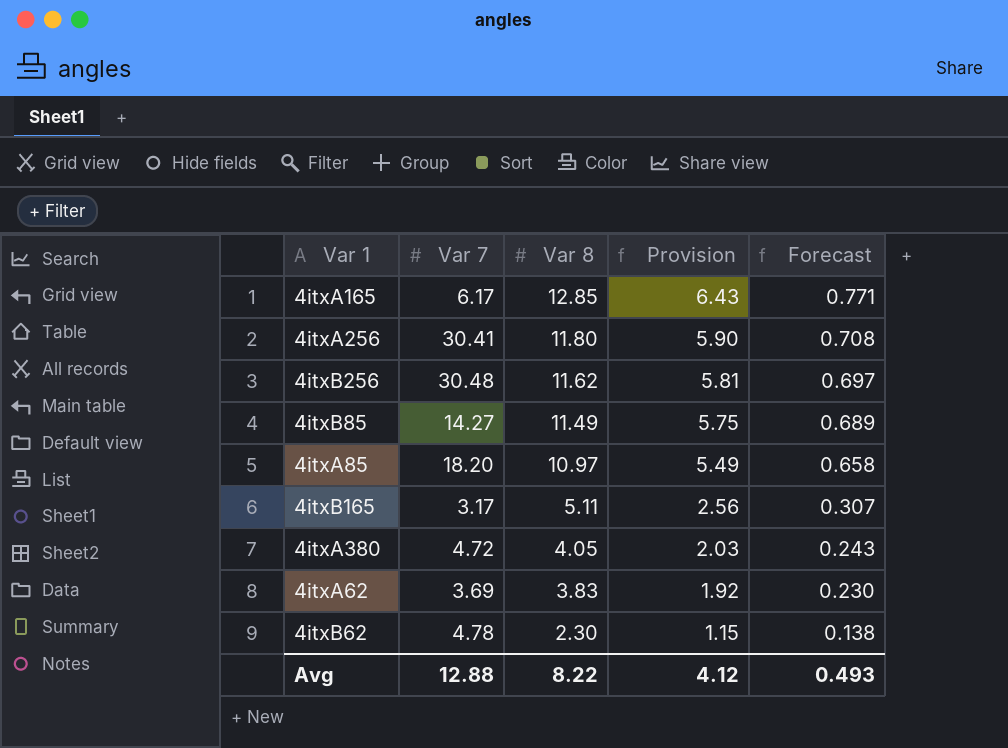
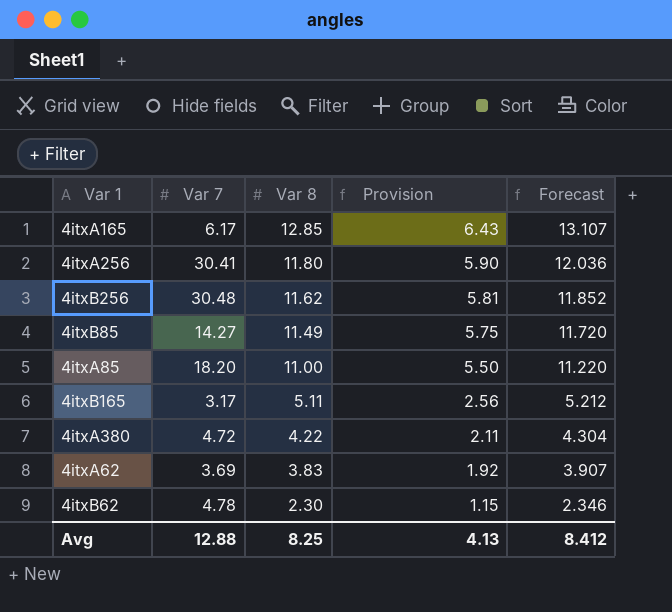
column Forecast | formula: [Var 8] * 0.06 -> [Var 8] * 1.02
4itxA85 | Var 8: 10.97 -> 11.00
4itxA85 | Provision: 5.49 -> 5.50
4itxA380 | Var 8: 4.05 -> 4.22
4itxA380 | Provision: 2.03 -> 2.11
Avg | Var 8: 8.22 -> 8.25
Avg | Provision: 4.12 -> 4.13
Avg | Forecast: 0.493 -> 8.412

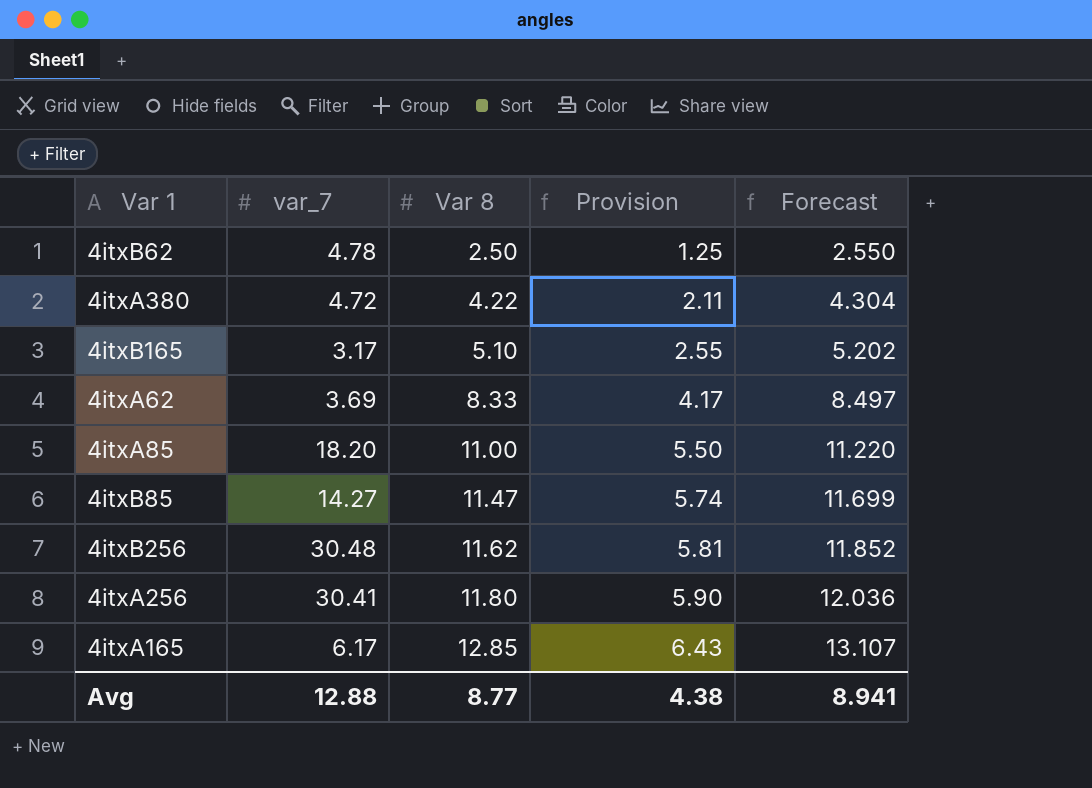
row order: Var 8 descending -> Var 8 ascending
column name: Var 7 -> var_7
4itxB62 | Var 8: 2.30 -> 2.50
4itxB62 | Provision: 1.15 -> 1.25
4itxB62 | Forecast: 2.346 -> 2.550
4itxB165 | Var 8: 5.11 -> 5.10
4itxB165 | Provision: 2.56 -> 2.55
4itxB165 | Forecast: 5.212 -> 5.202
4itxA62 | Var 8: 3.83 -> 8.33
4itxA62 | Provision: 1.92 -> 4.17
4itxA62 | Forecast: 3.907 -> 8.497
4itxB85 | Var 8: 11.49 -> 11.47
4itxB85 | Provision: 5.75 -> 5.74
4itxB85 | Forecast: 11.720 -> 11.699
Avg | Var 8: 8.25 -> 8.77
Avg | Provision: 4.13 -> 4.38
Avg | Forecast: 8.412 -> 8.941

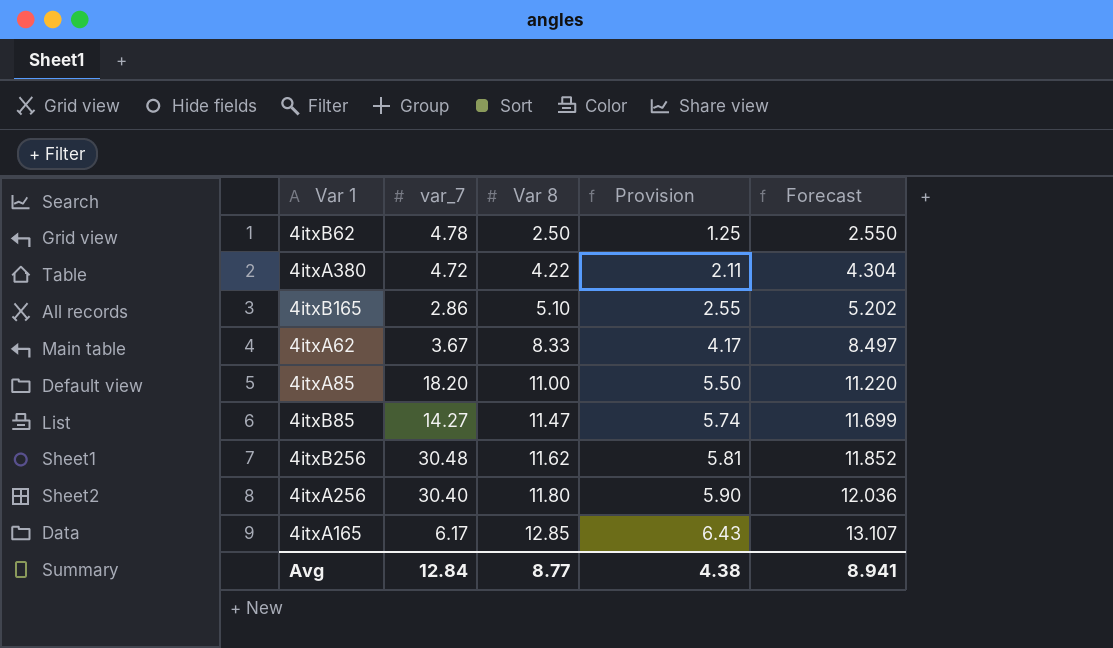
4itxB165 | var_7: 3.17 -> 2.86
4itxA62 | var_7: 3.69 -> 3.67
4itxA256 | var_7: 30.41 -> 30.40
Avg | var_7: 12.88 -> 12.84

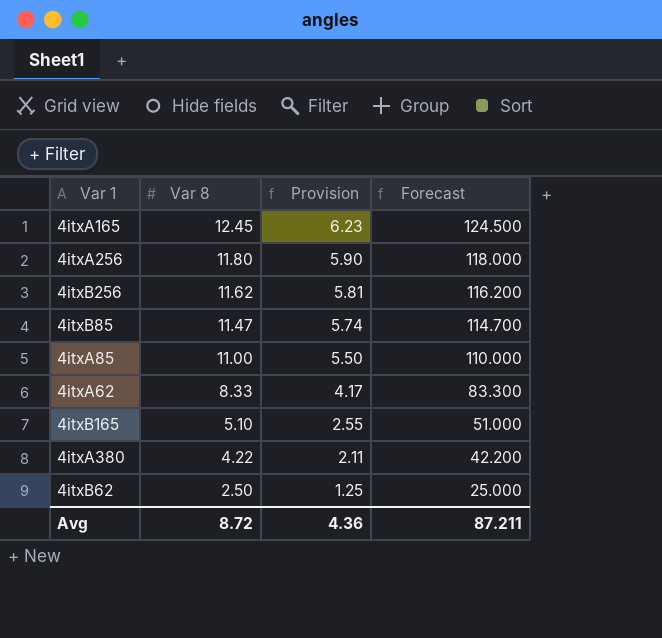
row order: Var 8 ascending -> Var 8 descending
column var_7 | position: 2 -> none
column Forecast | formula: [Var 8] * 1.02 -> [Var 8] * 10
4itxA165 | Var 8: 12.85 -> 12.45
4itxA165 | Provision: 6.43 -> 6.23
Avg | Var 8: 8.77 -> 8.72
Avg | Provision: 4.38 -> 4.36
Avg | Forecast: 8.941 -> 87.211

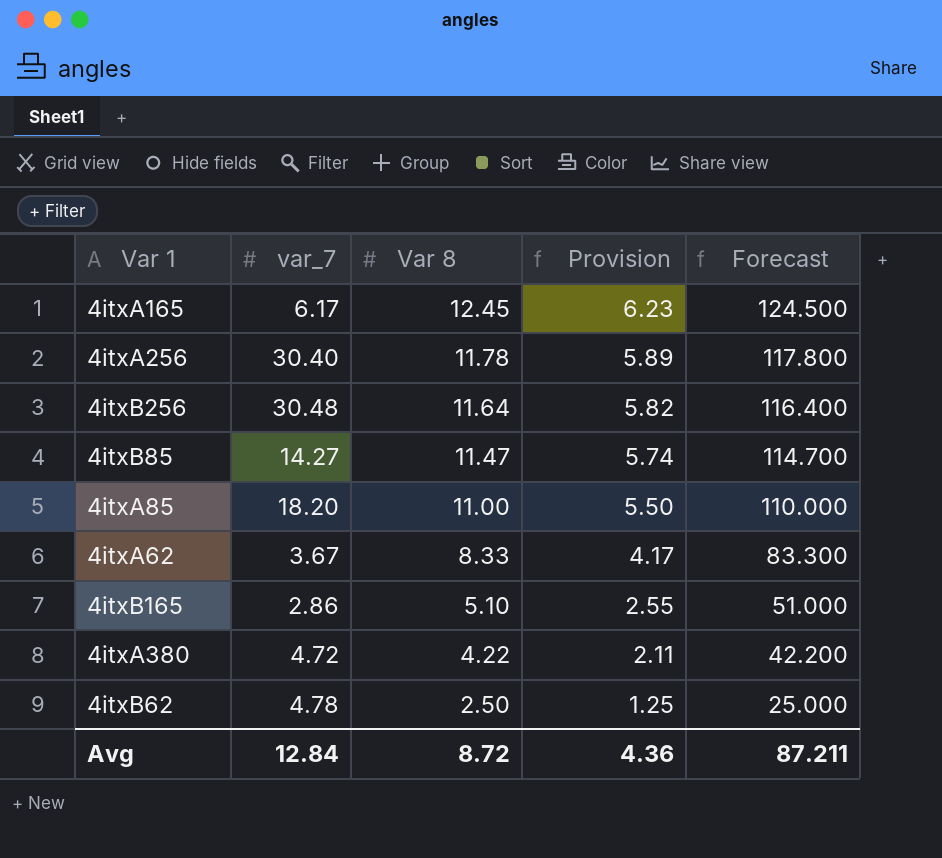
column var_7 | position: none -> 2
4itxA256 | Var 8: 11.80 -> 11.78
4itxA256 | Provision: 5.90 -> 5.89
4itxA256 | Forecast: 118.000 -> 117.800
4itxB256 | Var 8: 11.62 -> 11.64
4itxB256 | Provision: 5.81 -> 5.82
4itxB256 | Forecast: 116.200 -> 116.400

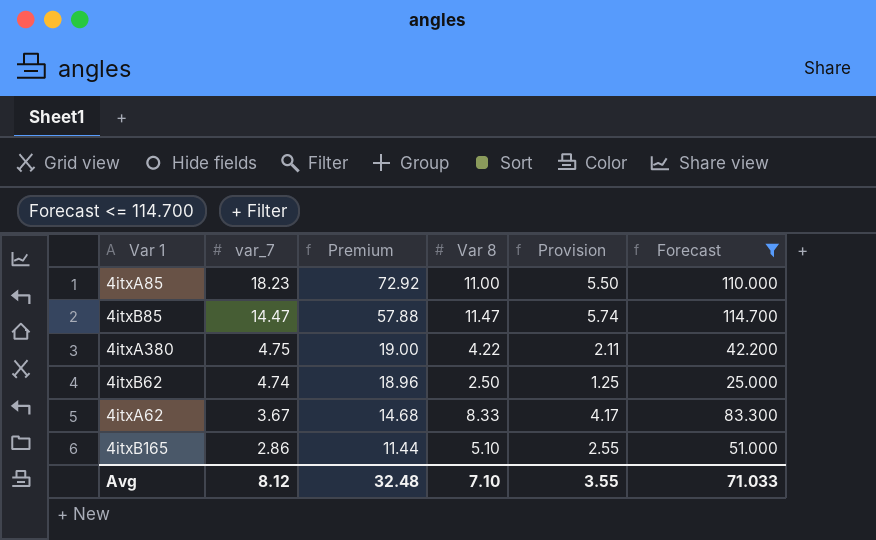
filter: none -> Forecast <= 114.700
row order: Var 8 descending -> var_7 descending
column Premium | formula: none -> [var_7] * 4
4itxA85 | var_7: 18.20 -> 18.23
4itxB85 | var_7: 14.27 -> 14.47
4itxA380 | var_7: 4.72 -> 4.75
4itxB62 | var_7: 4.78 -> 4.74
Avg | var_7: 12.84 -> 8.12
Avg | Var 8: 8.72 -> 7.10
Avg | Provision: 4.36 -> 3.55
Avg | Forecast: 87.211 -> 71.033

